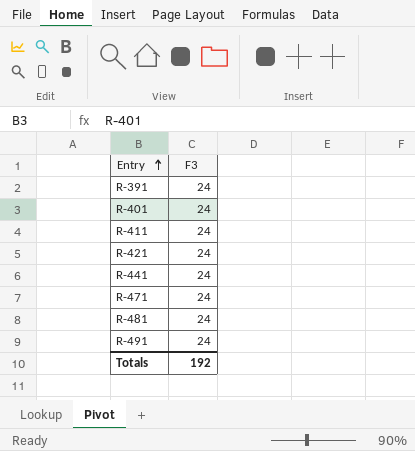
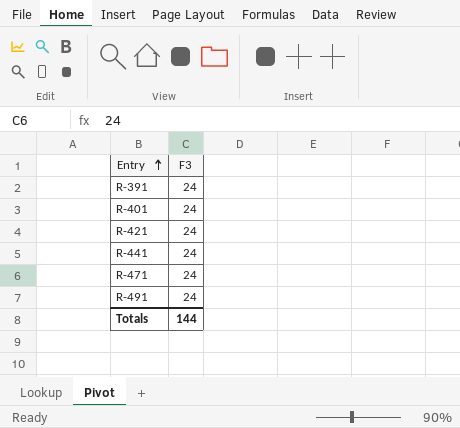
row R-411: 24 -> none
row R-481: 24 -> none
Totals | F3: 192 -> 144

